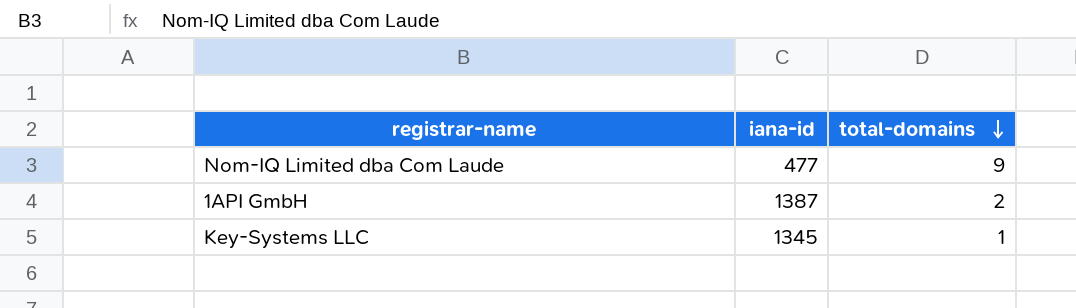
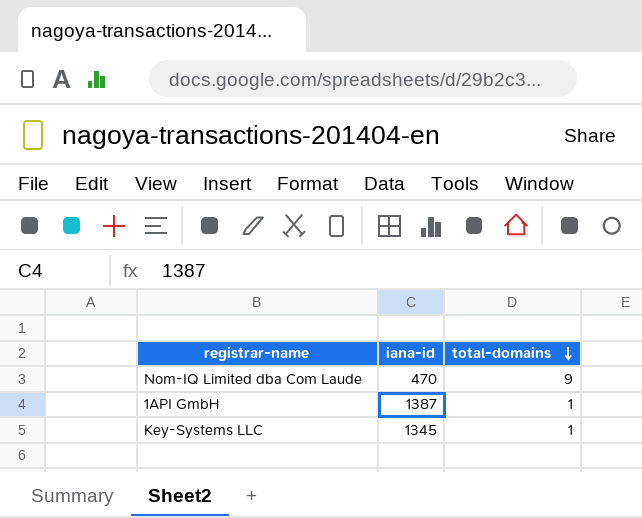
Nom-IQ Limited dba Com Laude | iana-id: 477 -> 470
1API GmbH | total-domains: 2 -> 1

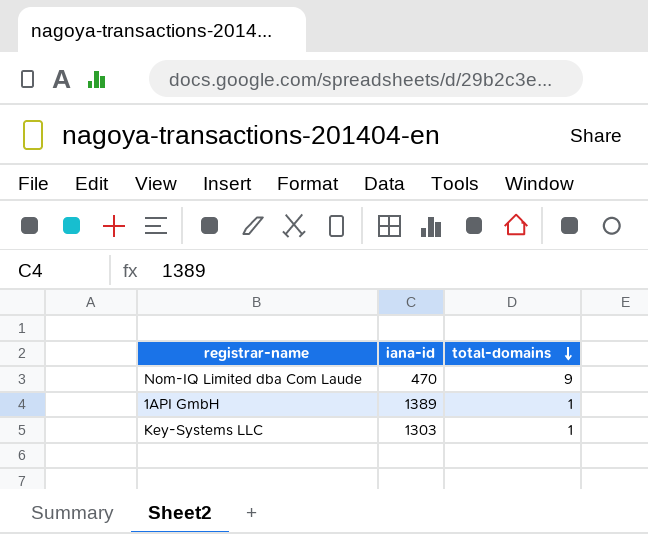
1API GmbH | iana-id: 1387 -> 1389
Key-Systems LLC | iana-id: 1345 -> 1303

